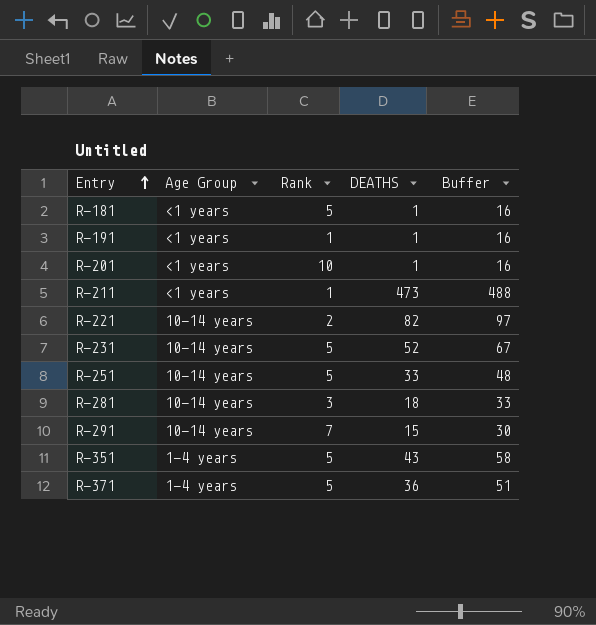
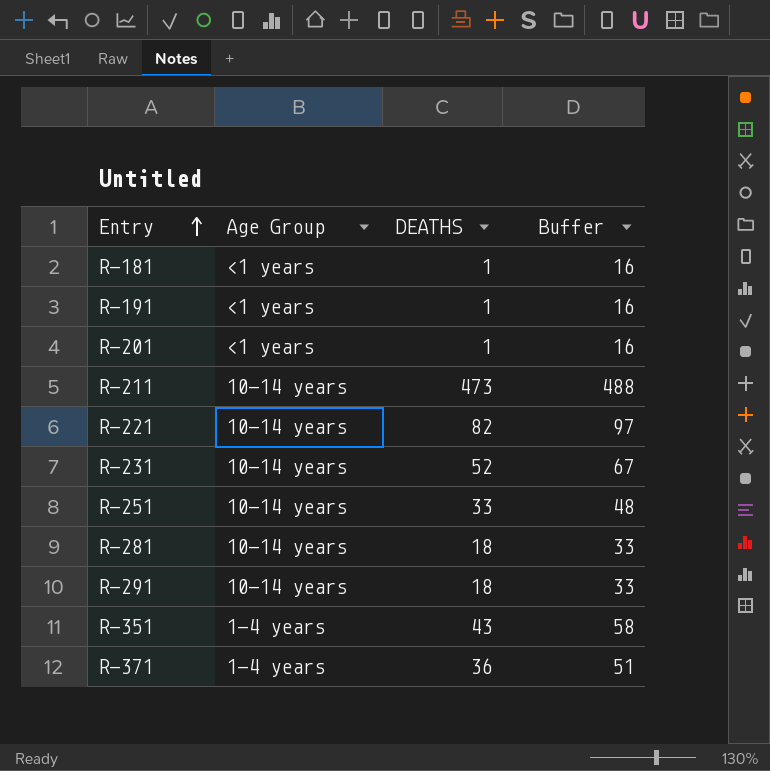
column Rank | position: 3 -> none
R-211 | Age Group: <1 years -> 10-14 years
R-291 | DEATHS: 15 -> 18
R-291 | Buffer: 30 -> 33

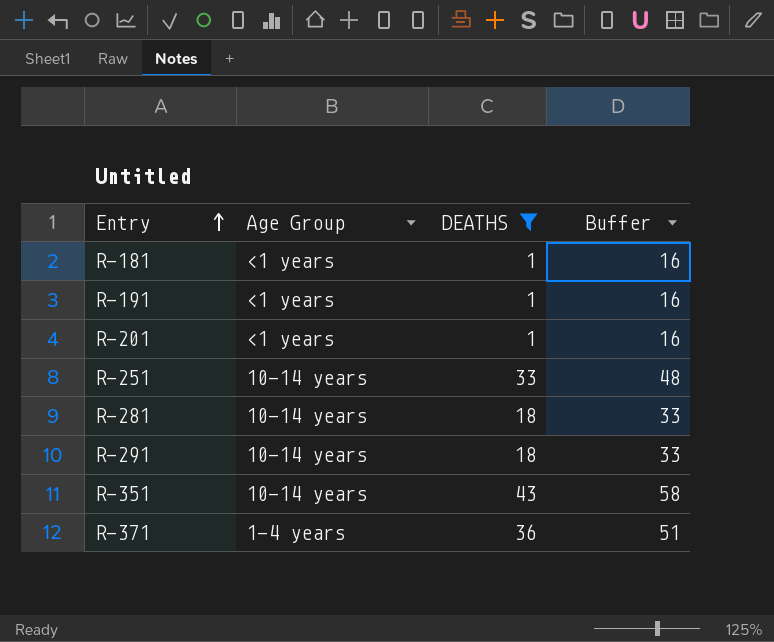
filter: none -> DEATHS <= 43
R-351 | Age Group: 1-4 years -> 10-14 years

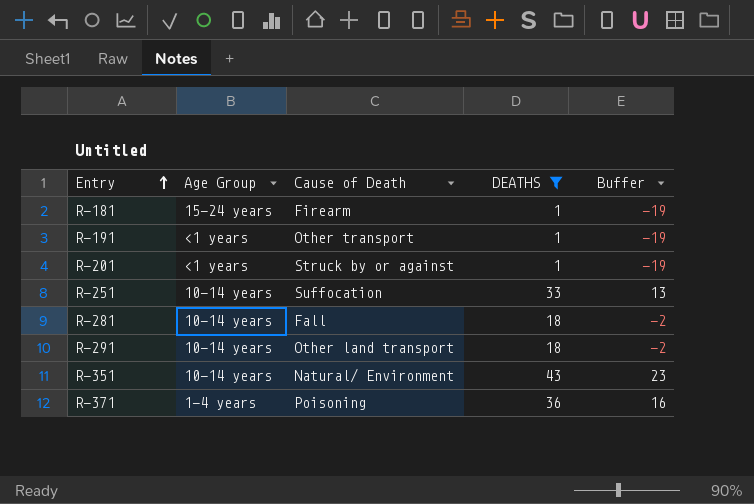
column Cause of Death | position: none -> 3
column Buffer | formula: [DEATHS] + 15 -> [DEATHS] - 20
R-181 | Age Group: <1 years -> 15-24 years

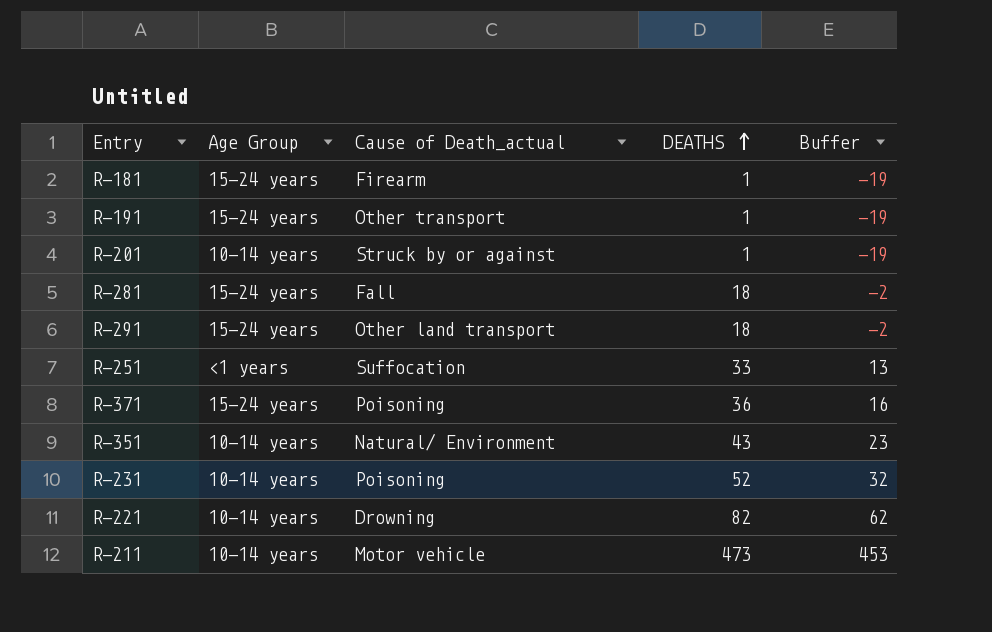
filter: DEATHS <= 43 -> none
row order: Entry ascending -> DEATHS ascending
column name: Cause of Death -> Cause of Death_actual
R-191 | Age Group: <1 years -> 15-24 years
R-201 | Age Group: <1 years -> 10-14 years
R-281 | Age Group: 10-14 years -> 15-24 years
R-291 | Age Group: 10-14 years -> 15-24 years
R-251 | Age Group: 10-14 years -> <1 years
R-371 | Age Group: 1-4 years -> 15-24 years

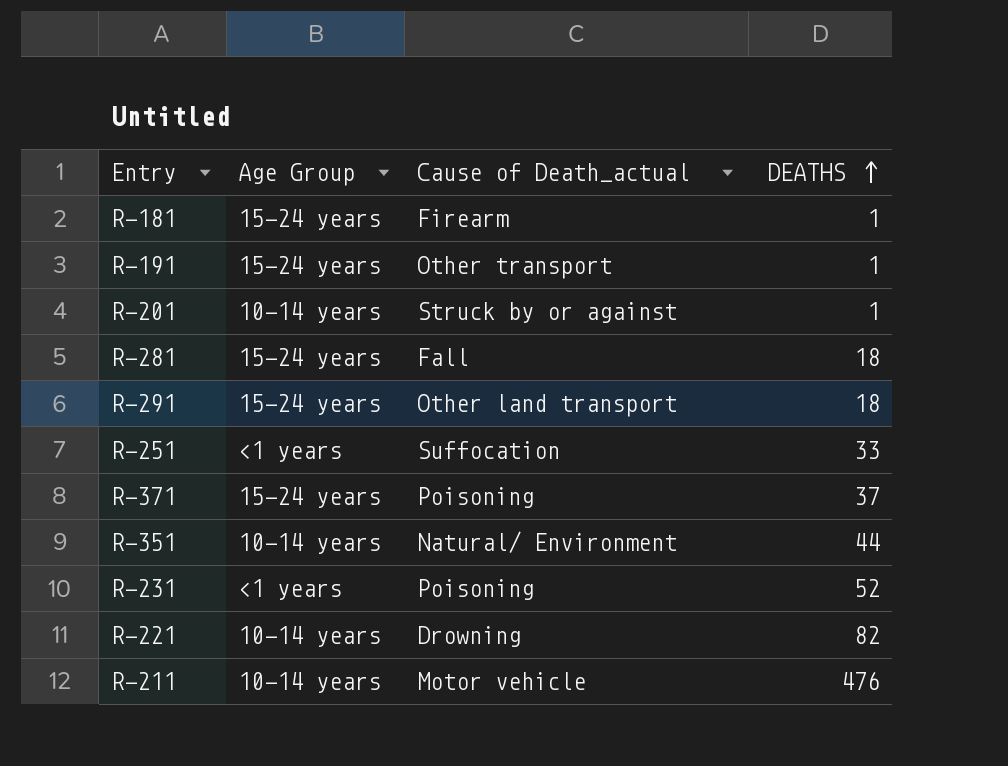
column Buffer | formula: [DEATHS] - 20 -> none
R-371 | DEATHS: 36 -> 37
R-351 | DEATHS: 43 -> 44
R-231 | Age Group: 10-14 years -> <1 years
R-211 | DEATHS: 473 -> 476

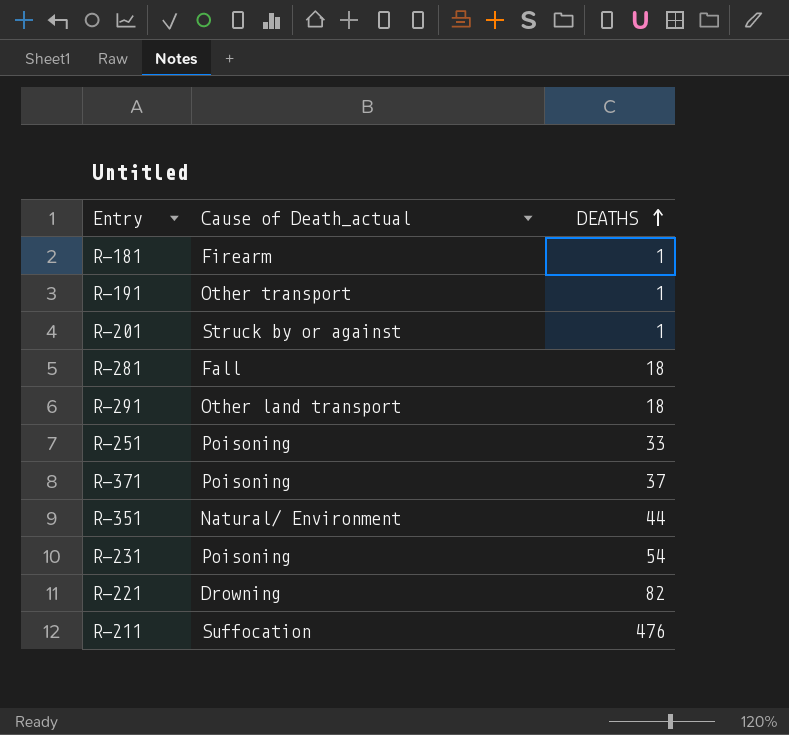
column Age Group | position: 2 -> none
R-251 | Cause of Death_actual: Suffocation -> Poisoning
R-231 | DEATHS: 52 -> 54
R-211 | Cause of Death_actual: Motor vehicle -> Suffocation

